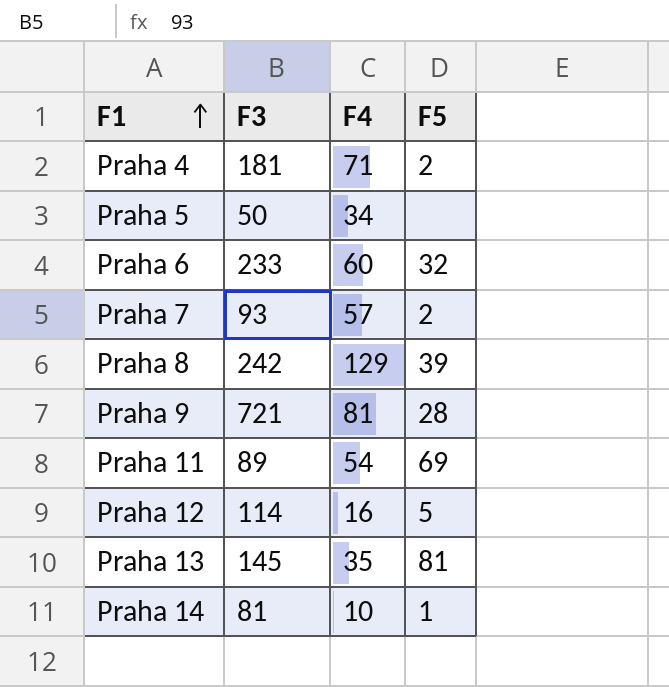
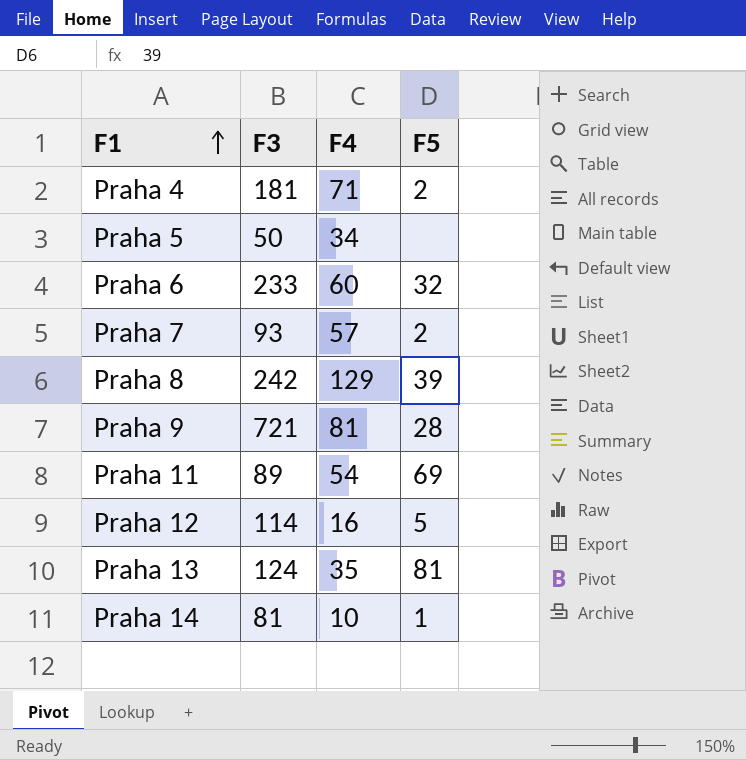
Praha 13 | F3: 145 -> 124

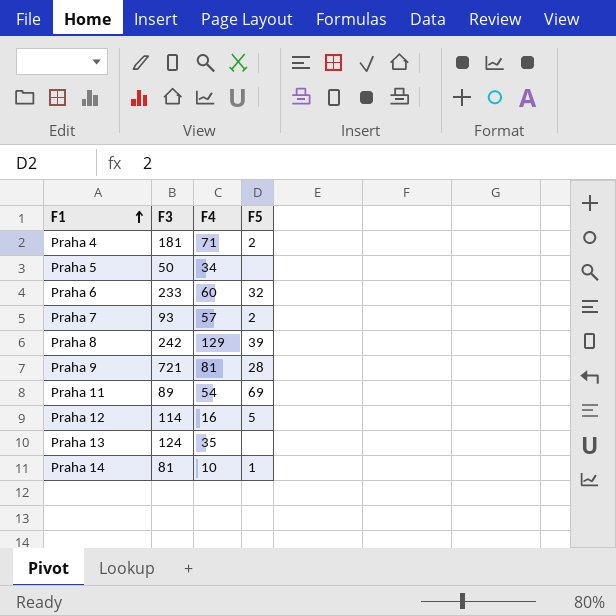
Praha 13 | F5: 81 -> none

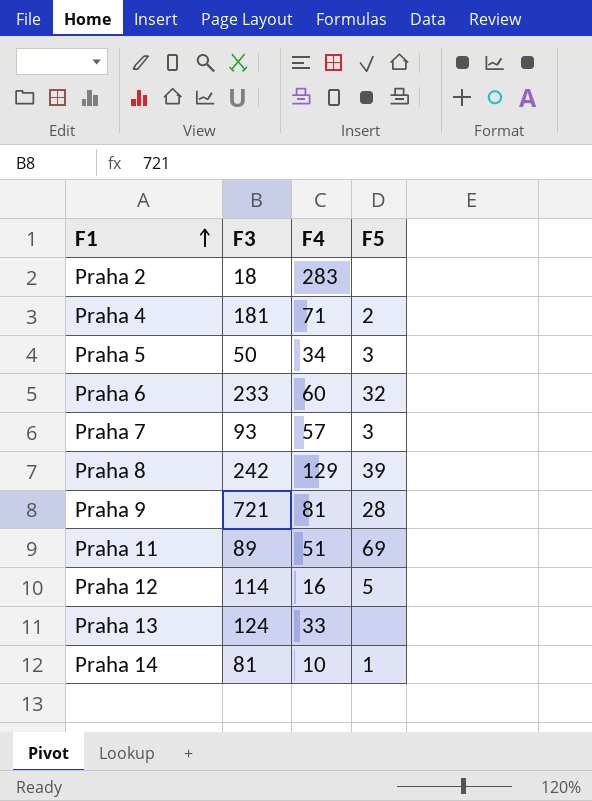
row Praha 2: none -> 18 | 283 | none
Praha 5 | F5: none -> 3
Praha 7 | F5: 2 -> 3
Praha 11 | F4: 54 -> 51
Praha 13 | F4: 35 -> 33

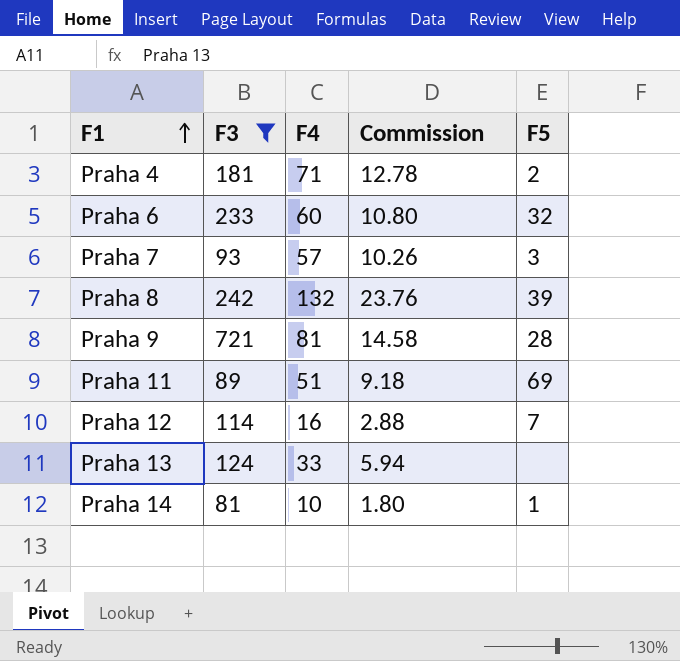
filter: none -> F3 >= 81
column Commission | formula: none -> [F4] * 0.18
Praha 8 | F4: 129 -> 132
Praha 12 | F5: 5 -> 7

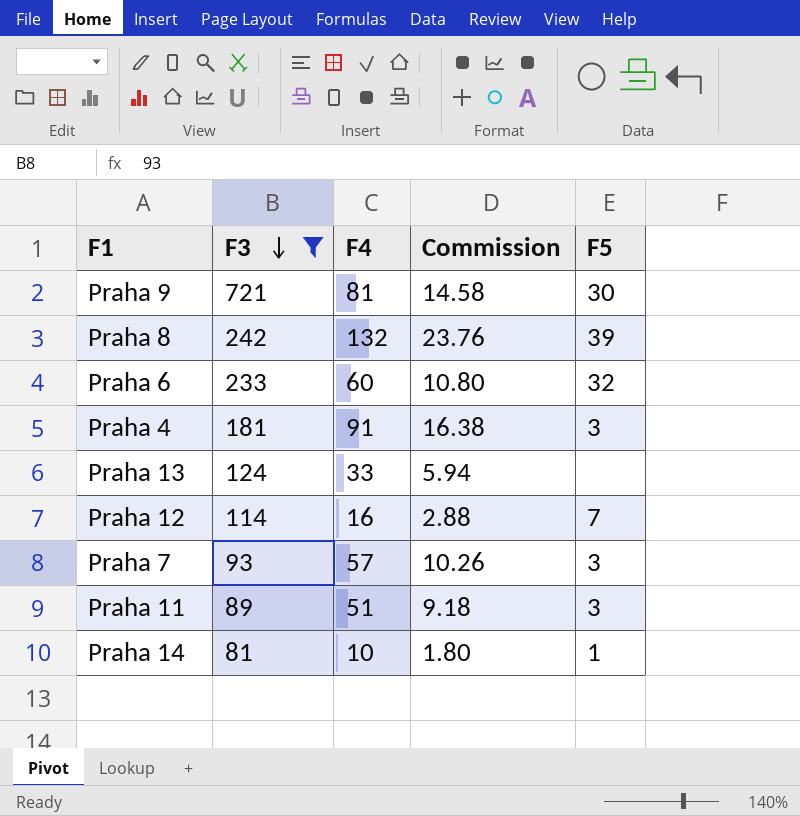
row order: F1 ascending -> F3 descending
Praha 9 | F5: 28 -> 30
Praha 4 | F4: 71 -> 91
Praha 4 | Commission: 12.78 -> 16.38
Praha 4 | F5: 2 -> 3
Praha 11 | F5: 69 -> 3

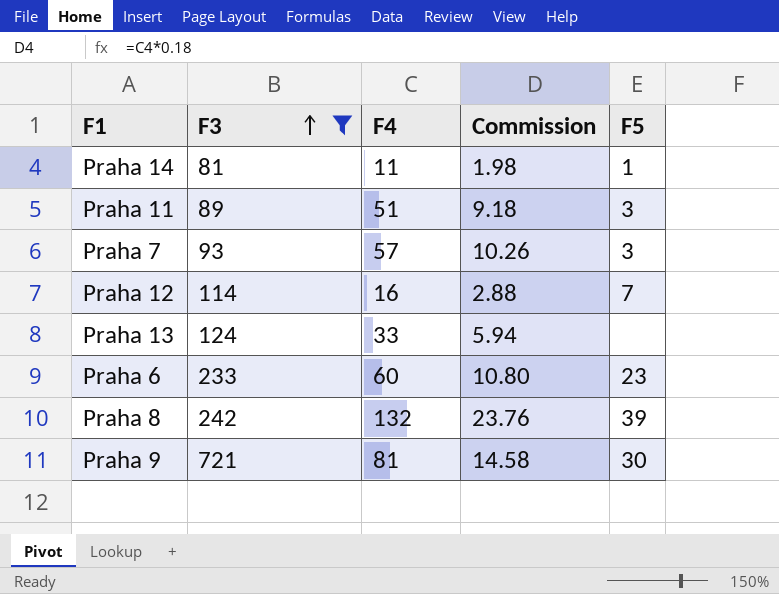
row order: F3 descending -> F3 ascending
row Praha 4: 181 | 91 | 16.38 | 3 -> none
Praha 14 | F4: 10 -> 11
Praha 14 | Commission: 1.80 -> 1.98
Praha 6 | F5: 32 -> 23

